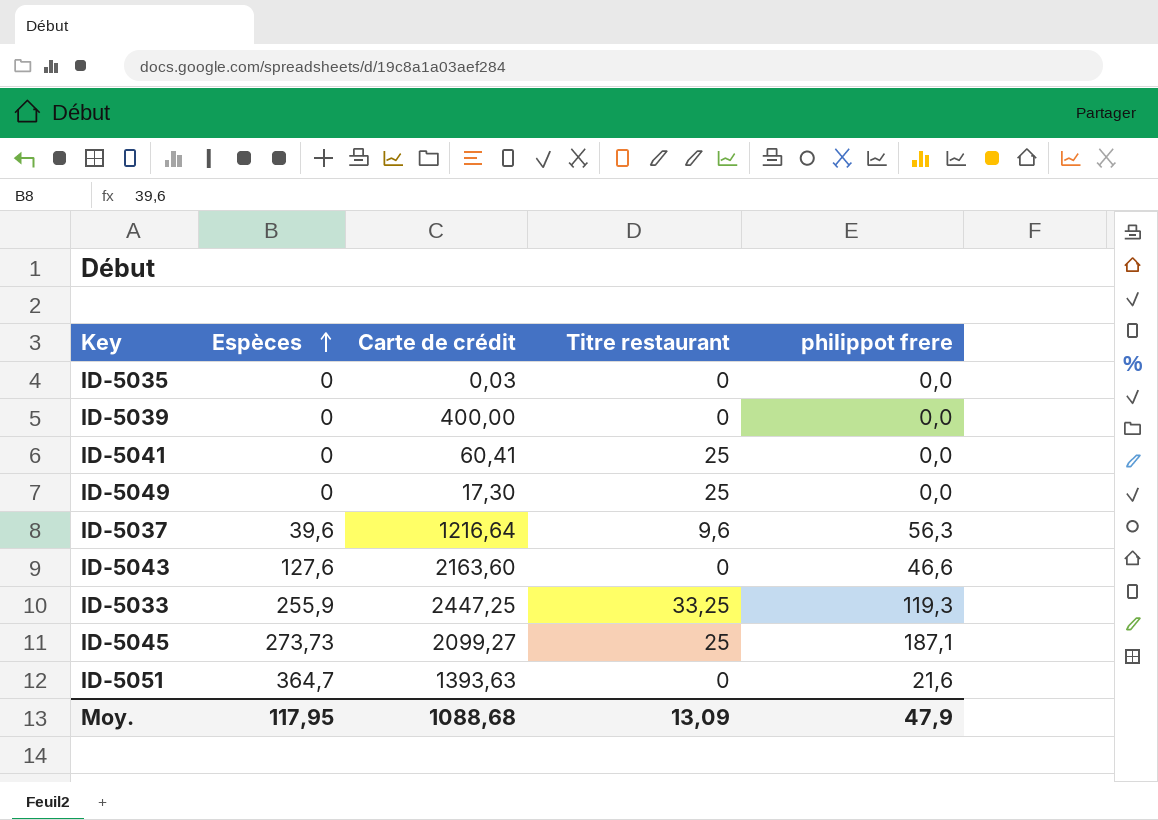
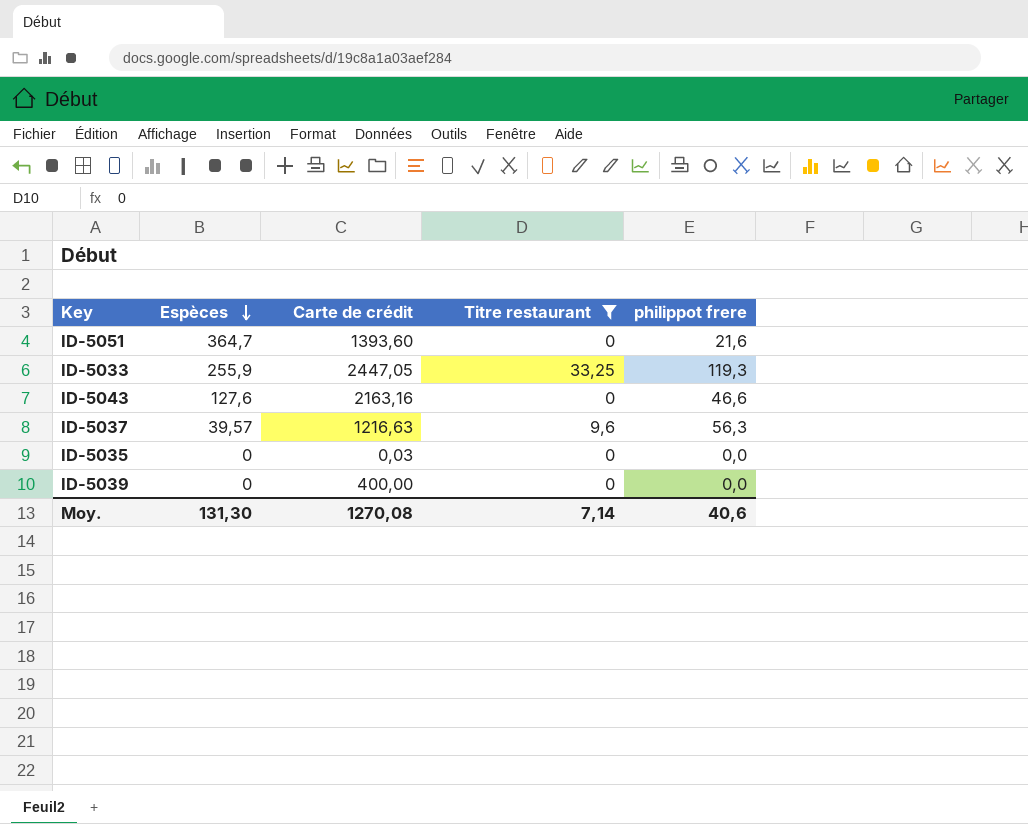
filter: none -> Titre restaurant != 25
row order: Espèces ascending -> Espèces descending
ID-5051 | Carte de crédit: 1393,63 -> 1393,60
ID-5033 | Carte de crédit: 2447,25 -> 2447,05
ID-5043 | Carte de crédit: 2163,60 -> 2163,16
ID-5037 | Espèces: 39,6 -> 39,57
ID-5037 | Carte de crédit: 1216,64 -> 1216,63
Moy. | Espèces: 117,95 -> 131,30
Moy. | Carte de crédit: 1088,68 -> 1270,08
Moy. | Titre restaurant: 13,09 -> 7,14
Moy. | philippot frere: 47,9 -> 40,6

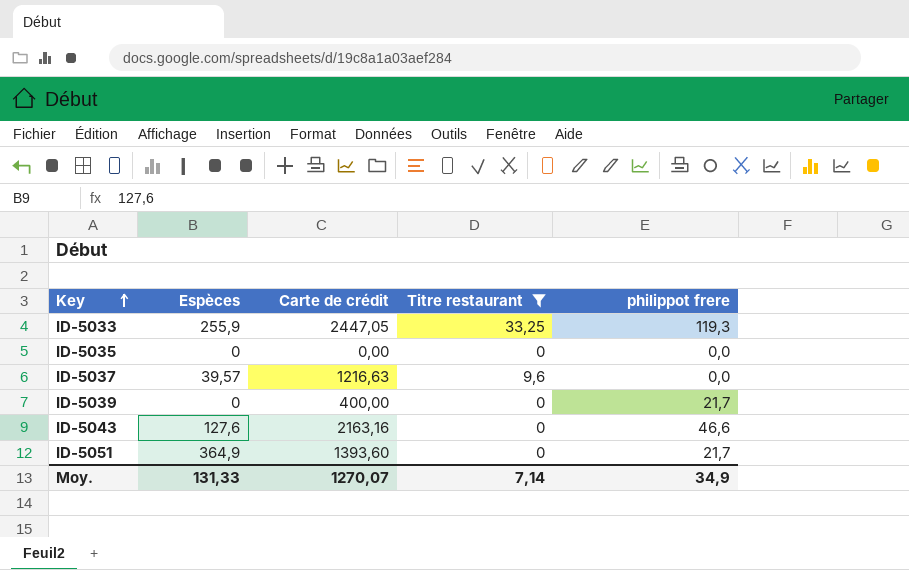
row order: Espèces descending -> Key ascending
ID-5035 | Carte de crédit: 0,03 -> 0,00
ID-5037 | philippot frere: 56,3 -> 0,0
ID-5039 | philippot frere: 0,0 -> 21,7
ID-5051 | Espèces: 364,7 -> 364,9
ID-5051 | philippot frere: 21,6 -> 21,7
Moy. | Espèces: 131,30 -> 131,33
Moy. | Carte de crédit: 1270,08 -> 1270,07
Moy. | philippot frere: 40,6 -> 34,9

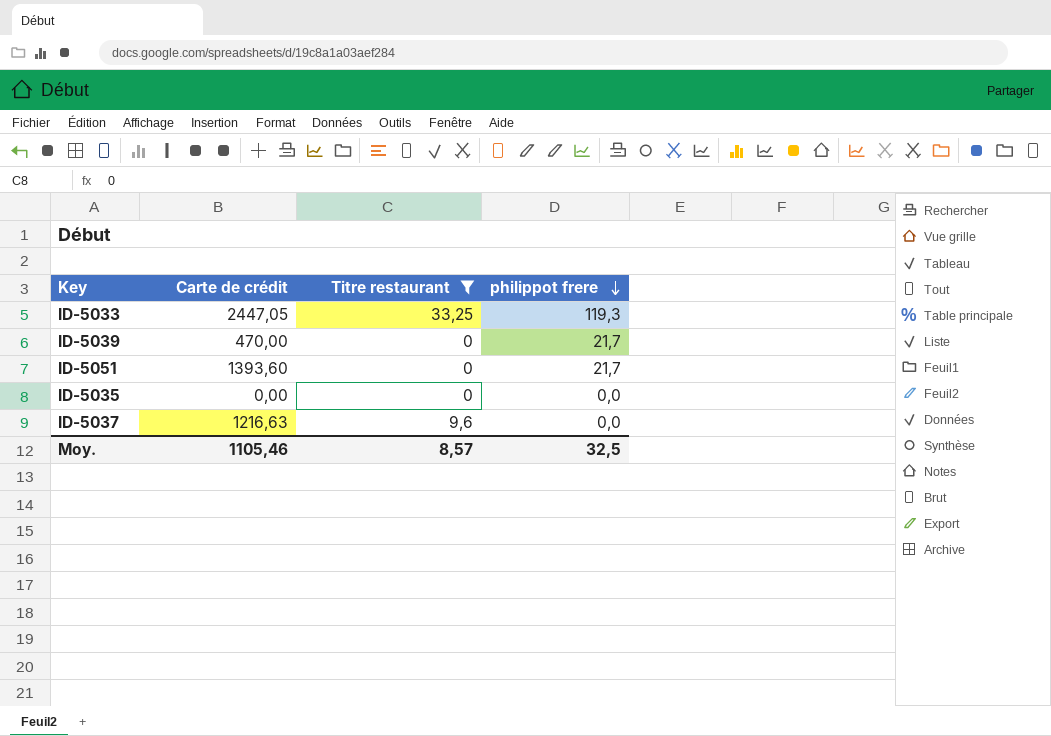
row order: Key ascending -> philippot frere descending
column Espèces | position: 2 -> none
row ID-5043: 127,6 | 2163,16 | 0 | 46,6 -> none
ID-5039 | Carte de crédit: 400,00 -> 470,00
Moy. | Carte de crédit: 1270,07 -> 1105,46
Moy. | Titre restaurant: 7,14 -> 8,57
Moy. | philippot frere: 34,9 -> 32,5

